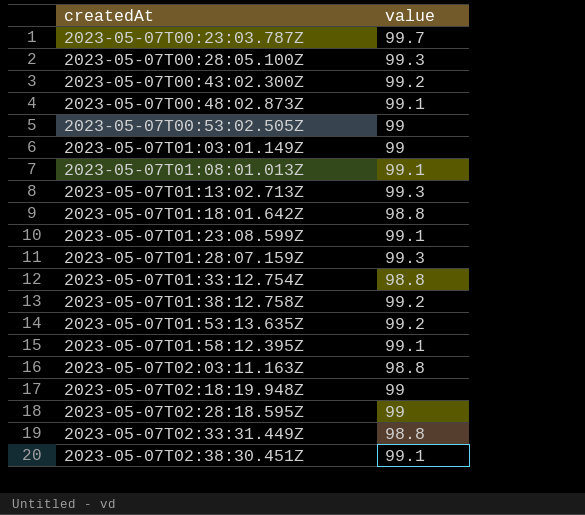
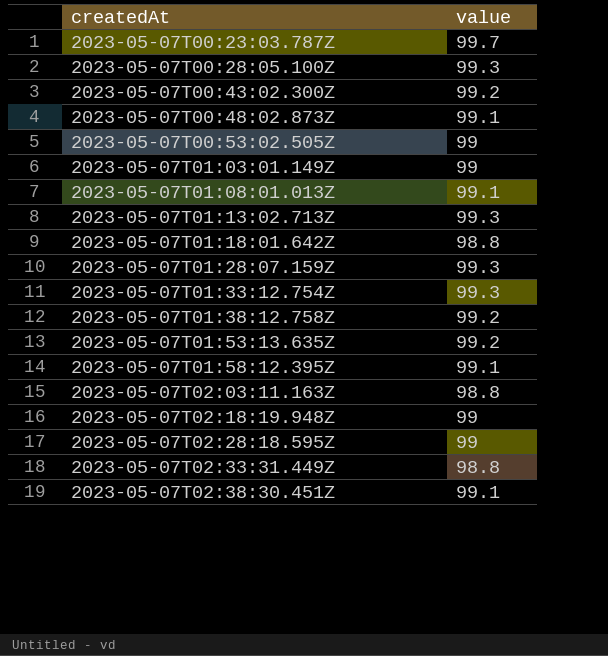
row 2023-05-07T01:23:08.599Z: 99.1 -> none
2023-05-07T01:33:12.754Z | value: 98.8 -> 99.3

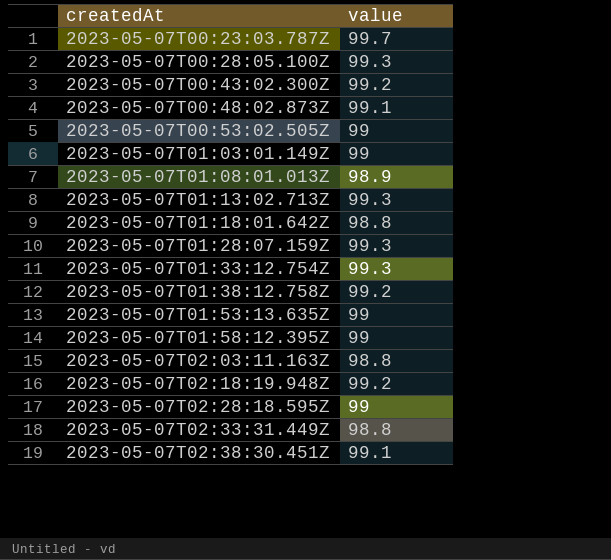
2023-05-07T01:08:01.013Z | value: 99.1 -> 98.9
2023-05-07T01:53:13.635Z | value: 99.2 -> 99
2023-05-07T01:58:12.395Z | value: 99.1 -> 99
2023-05-07T02:18:19.948Z | value: 99 -> 99.2

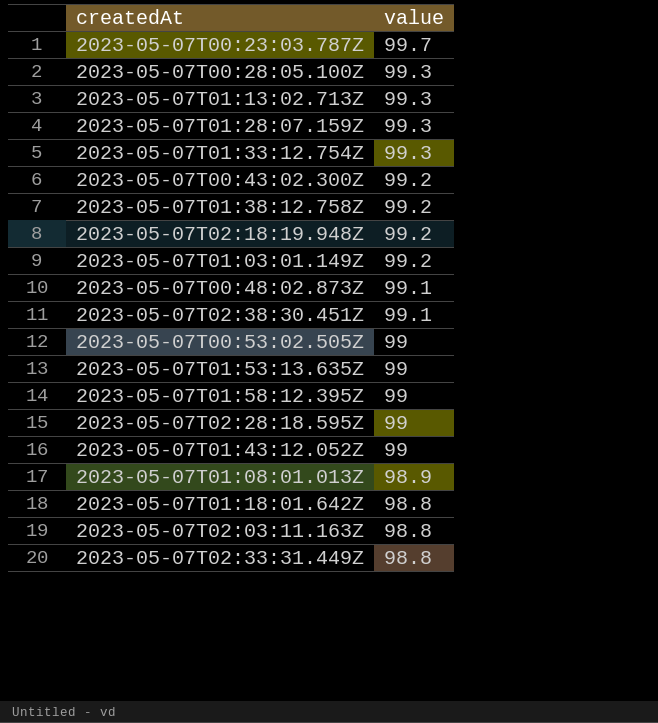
row order: createdAt ascending -> value descending
2023-05-07T01:03:01.149Z | value: 99 -> 99.2
row 2023-05-07T01:43:12.052Z: none -> 99

